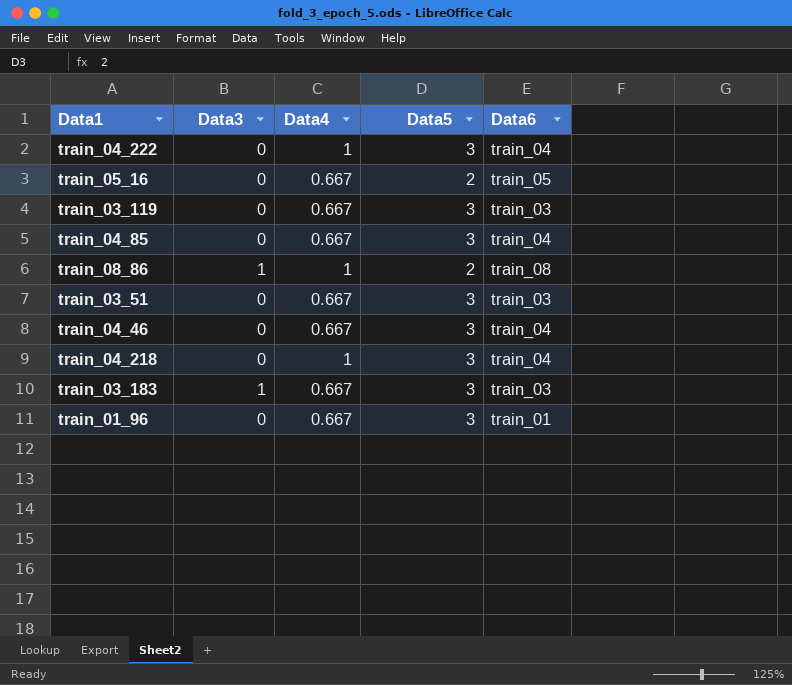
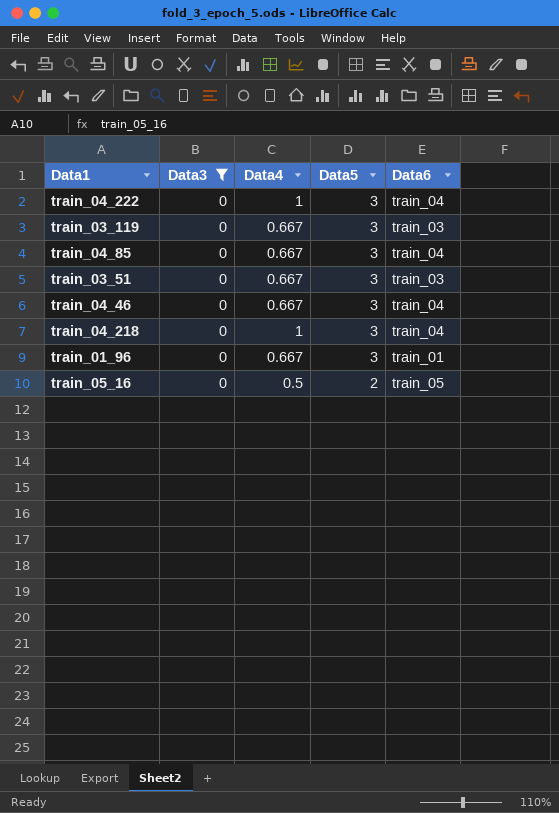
filter: none -> Data3 = 0
row order: none -> Data5 descending
train_05_16 | Data4: 0.667 -> 0.5

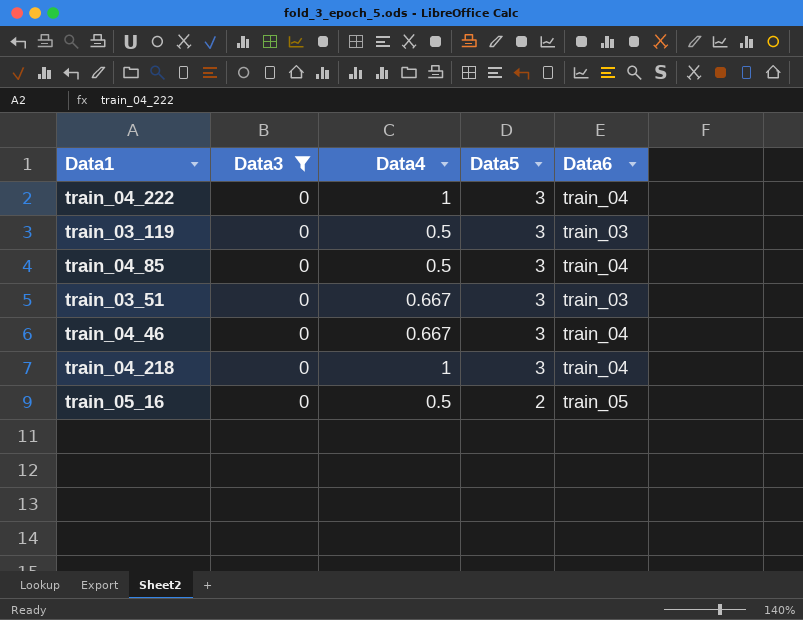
row train_01_96: 0 | 0.667 | 3 | train_01 -> none
train_03_119 | Data4: 0.667 -> 0.5
train_04_85 | Data4: 0.667 -> 0.5

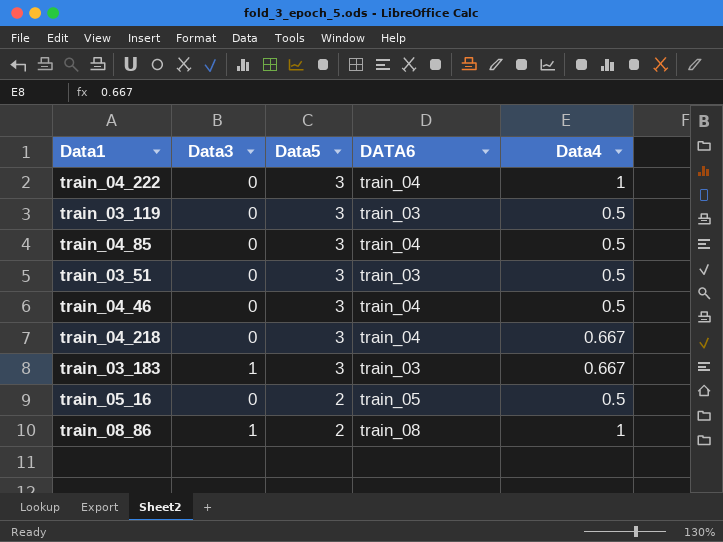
filter: Data3 = 0 -> none
column name: Data6 -> DATA6
column Data4 | position: 3 -> 5
train_03_51 | Data4: 0.667 -> 0.5
train_04_46 | Data4: 0.667 -> 0.5
train_04_218 | Data4: 1 -> 0.667

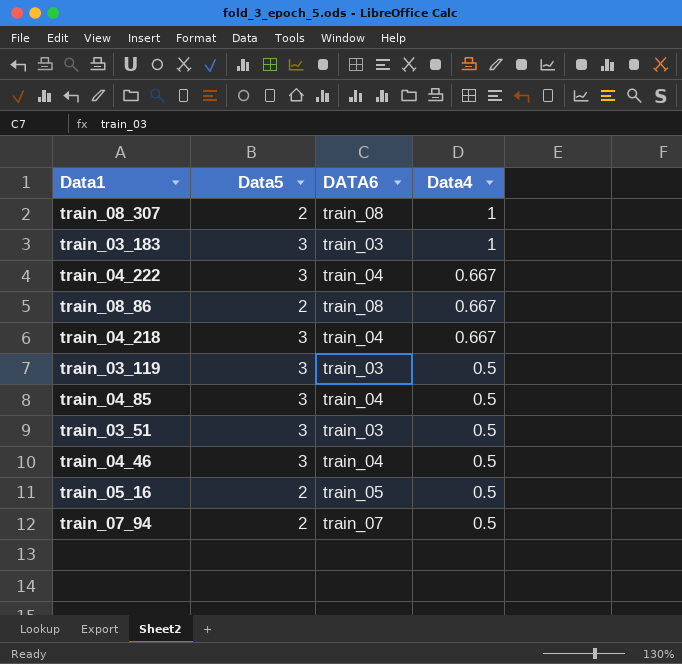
row order: Data5 descending -> Data4 descending
column Data3 | position: 2 -> none
row train_08_307: none -> 2 | train_08 | 1
train_03_183 | Data4: 0.667 -> 1
train_04_222 | Data4: 1 -> 0.667
train_08_86 | Data4: 1 -> 0.667
row train_07_94: none -> 2 | train_07 | 0.5

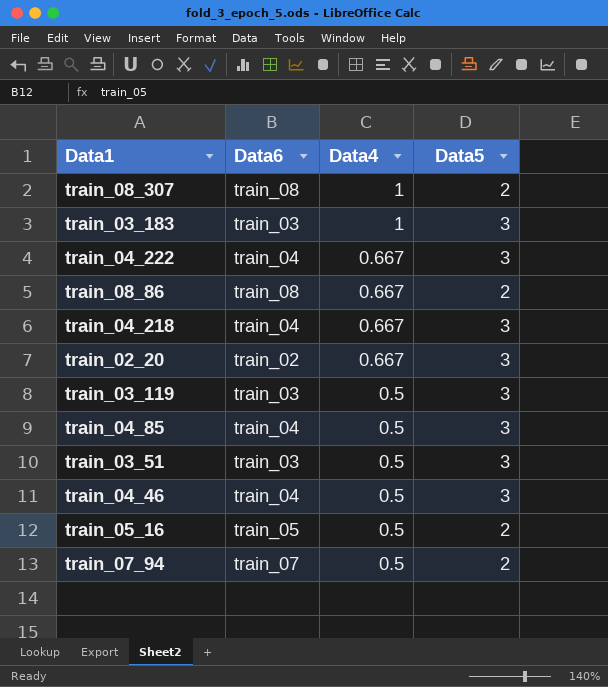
column name: DATA6 -> Data6
column Data5 | position: 2 -> 4
row train_02_20: none -> train_02 | 0.667 | 3

